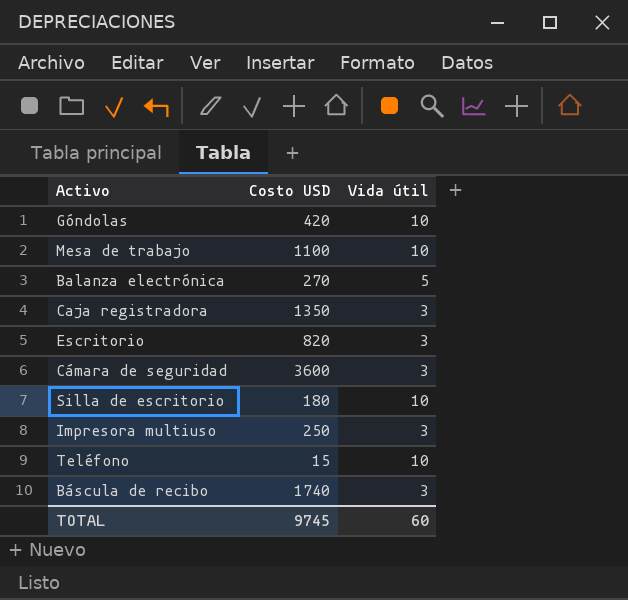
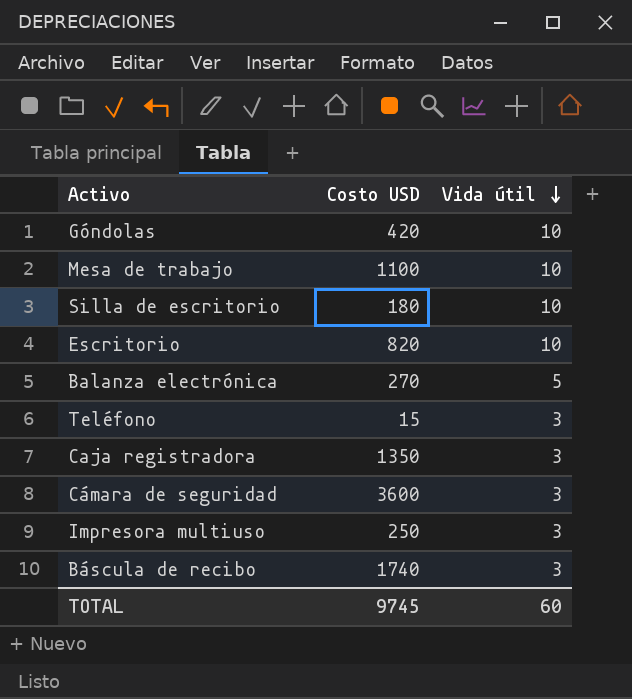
row order: none -> Vida útil descending
Escritorio | Vida útil: 3 -> 10
Teléfono | Vida útil: 10 -> 3

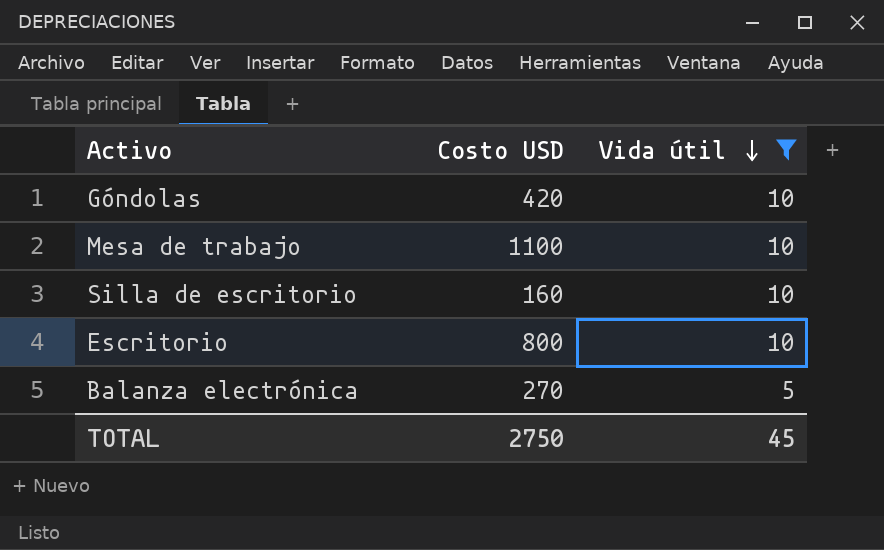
filter: none -> Vida útil != 3
Silla de escritorio | Costo USD: 180 -> 160
Escritorio | Costo USD: 820 -> 800
TOTAL | Costo USD: 9745 -> 2750
TOTAL | Vida útil: 60 -> 45

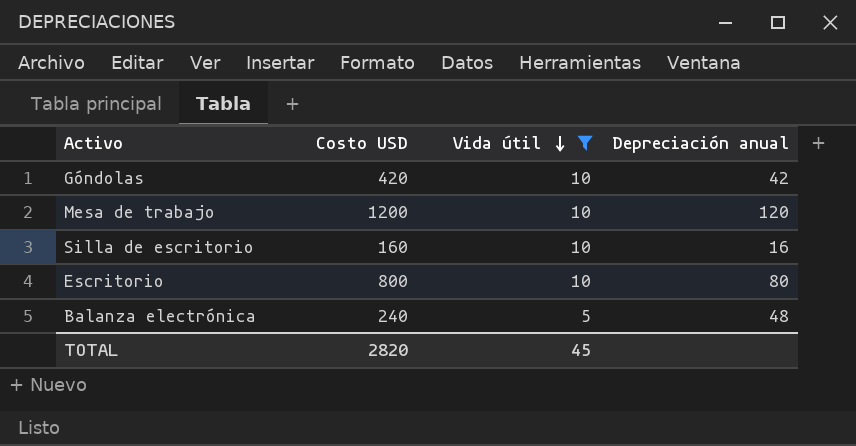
column Depreciación anual | formula: none -> [Costo USD] / [Vida útil]
Mesa de trabajo | Costo USD: 1100 -> 1200
Balanza electrónica | Costo USD: 270 -> 240
TOTAL | Costo USD: 2750 -> 2820

